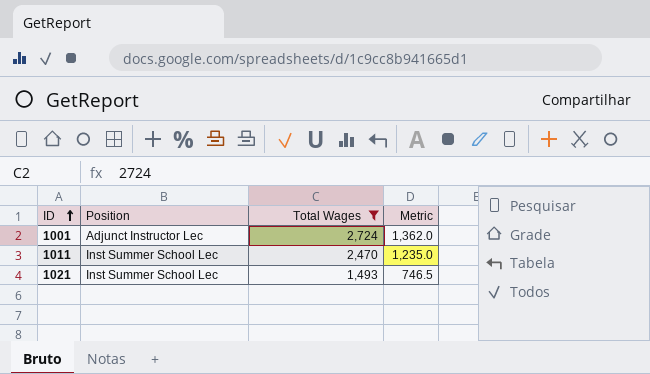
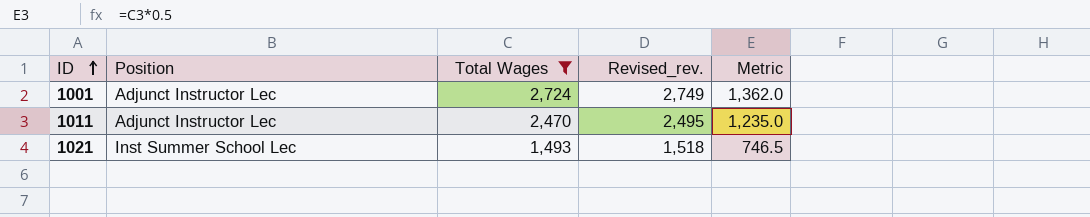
column Revised_rev. | formula: none -> [Total Wages] + 25
1011 | Position: Inst Summer School Lec -> Adjunct Instructor Lec

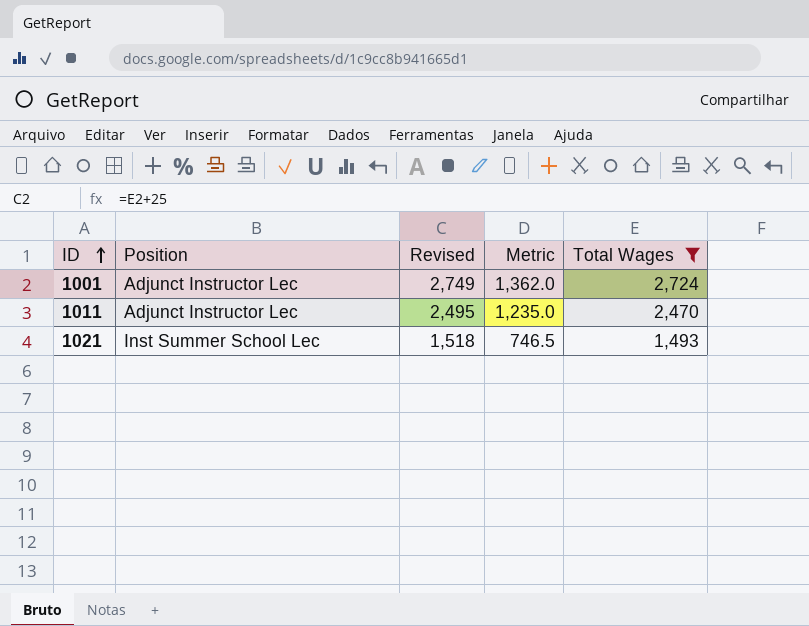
column name: Revised_rev. -> Revised
column Total Wages | position: 3 -> 5

